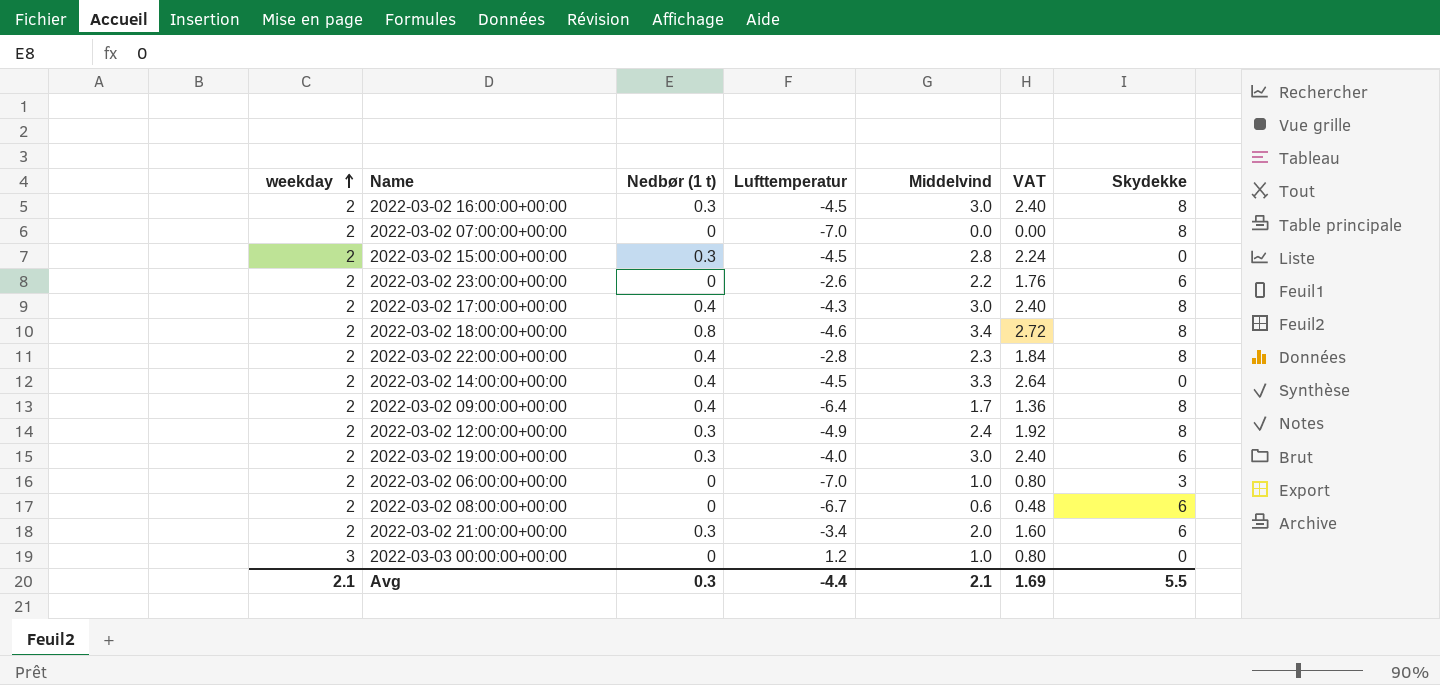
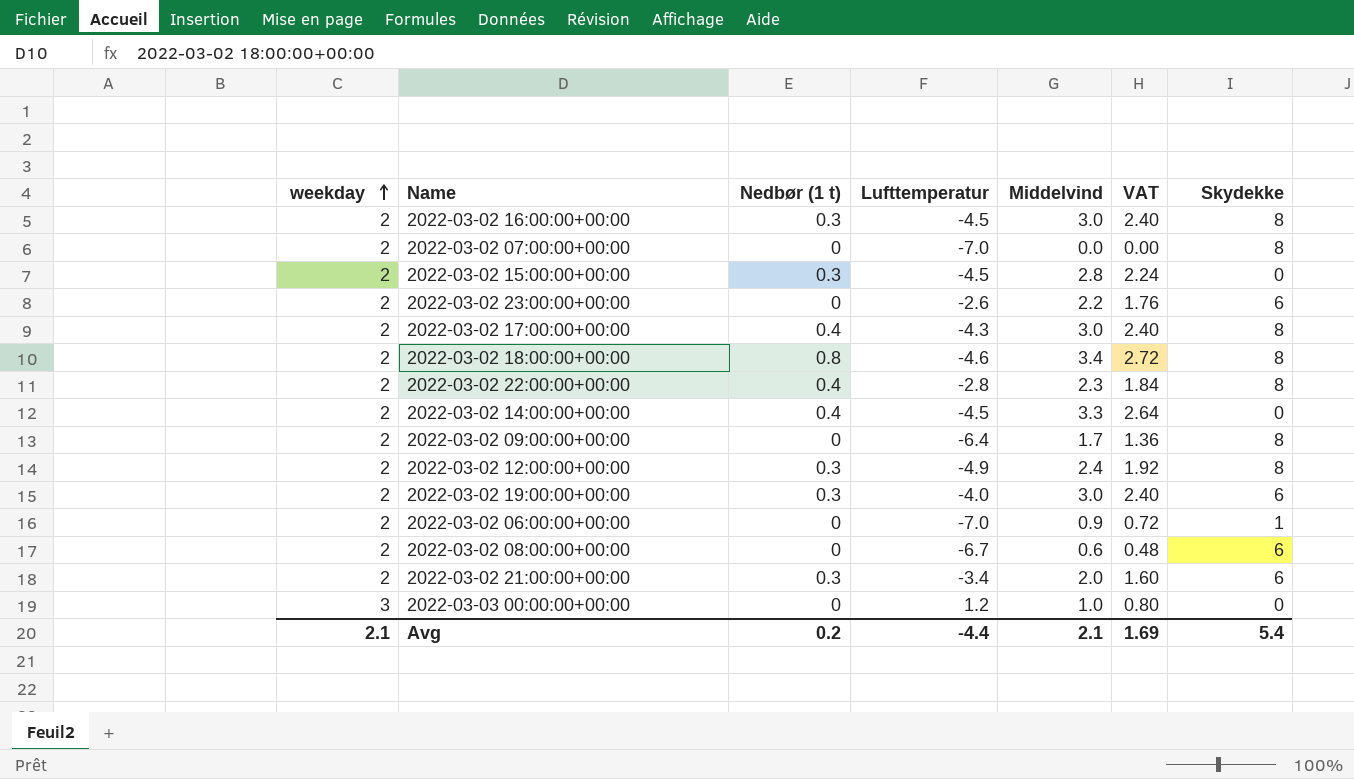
2022-03-02 09:00:00+00:00 | Nedbør (1 t): 0.4 -> 0
2022-03-02 06:00:00+00:00 | Middelvind: 1.0 -> 0.9
2022-03-02 06:00:00+00:00 | VAT: 0.80 -> 0.72
2022-03-02 06:00:00+00:00 | Skydekke: 3 -> 1
Avg | Nedbør (1 t): 0.3 -> 0.2
Avg | Skydekke: 5.5 -> 5.4

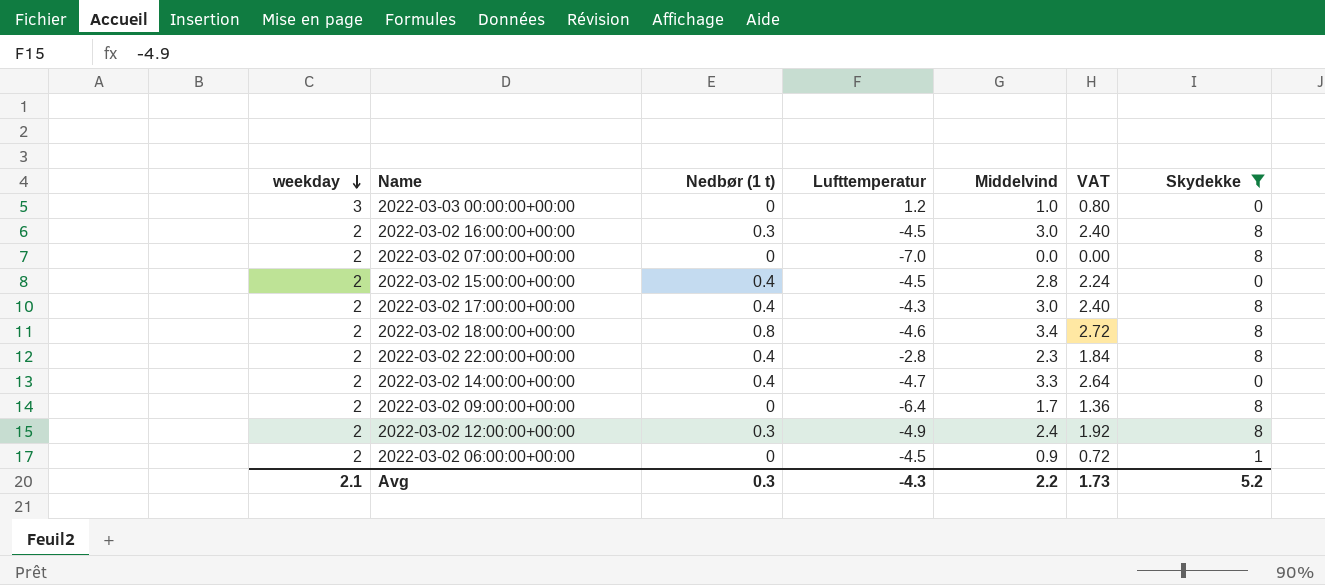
filter: none -> Skydekke != 6
row order: weekday ascending -> weekday descending
2022-03-02 15:00:00+00:00 | Nedbør (1 t): 0.3 -> 0.4
2022-03-02 14:00:00+00:00 | Lufttemperatur: -4.5 -> -4.7
2022-03-02 06:00:00+00:00 | Lufttemperatur: -7.0 -> -4.5
Avg | Nedbør (1 t): 0.2 -> 0.3
Avg | Lufttemperatur: -4.4 -> -4.3
Avg | Middelvind: 2.1 -> 2.2
Avg | VAT: 1.69 -> 1.73
Avg | Skydekke: 5.4 -> 5.2

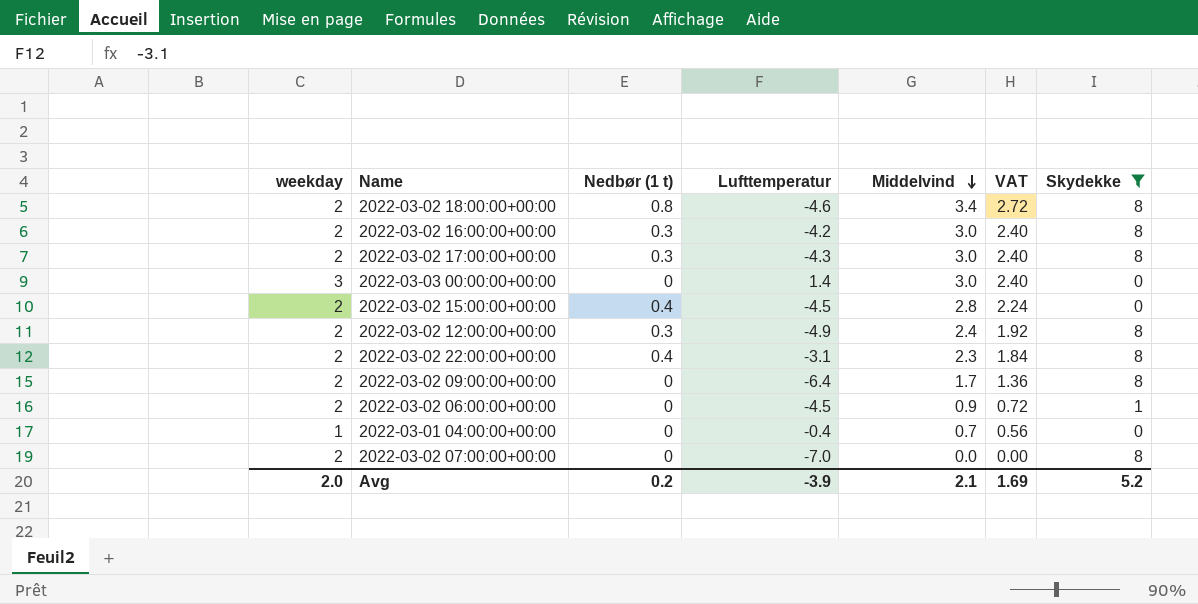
row order: weekday descending -> Middelvind descending
row 2022-03-02 14:00:00+00:00: 2 | 0.4 | -4.7 | 3.3 | 2.64 | 0 -> none
2022-03-02 16:00:00+00:00 | Lufttemperatur: -4.5 -> -4.2
2022-03-02 17:00:00+00:00 | Nedbør (1 t): 0.4 -> 0.3
2022-03-03 00:00:00+00:00 | Lufttemperatur: 1.2 -> 1.4
2022-03-03 00:00:00+00:00 | Middelvind: 1.0 -> 3.0
2022-03-03 00:00:00+00:00 | VAT: 0.80 -> 2.40
2022-03-02 22:00:00+00:00 | Lufttemperatur: -2.8 -> -3.1
row 2022-03-01 04:00:00+00:00: none -> 1 | 0 | -0.4 | 0.7 | 0.56 | 0
Avg | weekday: 2.1 -> 2.0
Avg | Nedbør (1 t): 0.3 -> 0.2
Avg | Lufttemperatur: -4.3 -> -3.9
Avg | Middelvind: 2.2 -> 2.1
Avg | VAT: 1.73 -> 1.69

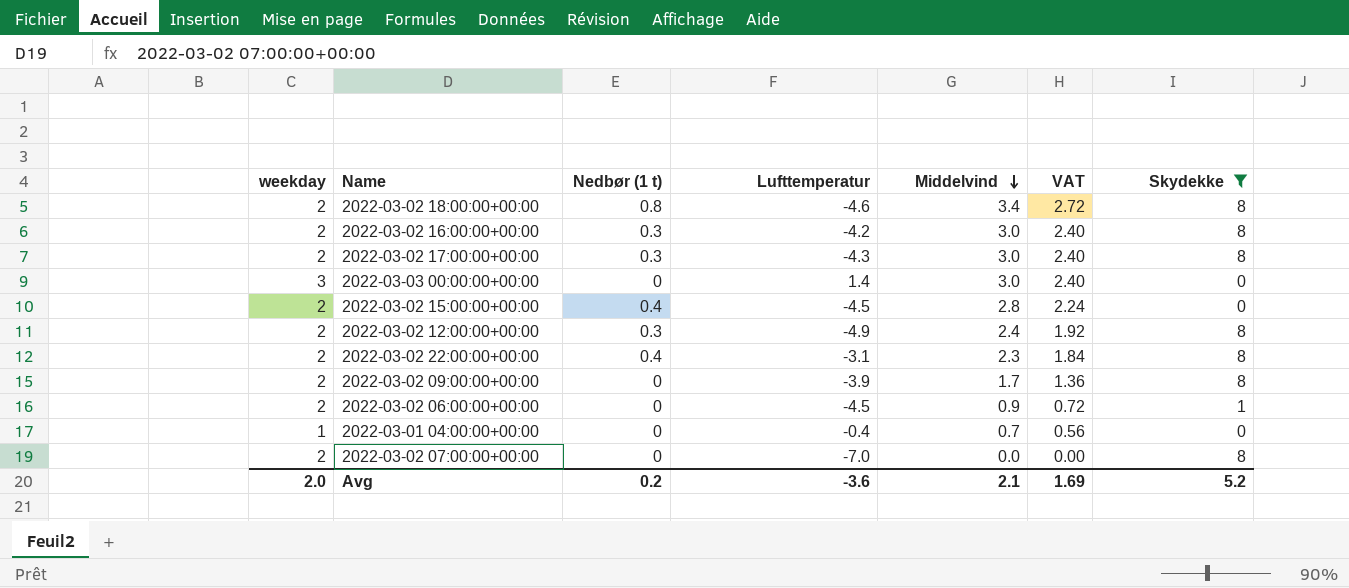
2022-03-02 09:00:00+00:00 | Lufttemperatur: -6.4 -> -3.9
Avg | Lufttemperatur: -3.9 -> -3.6

